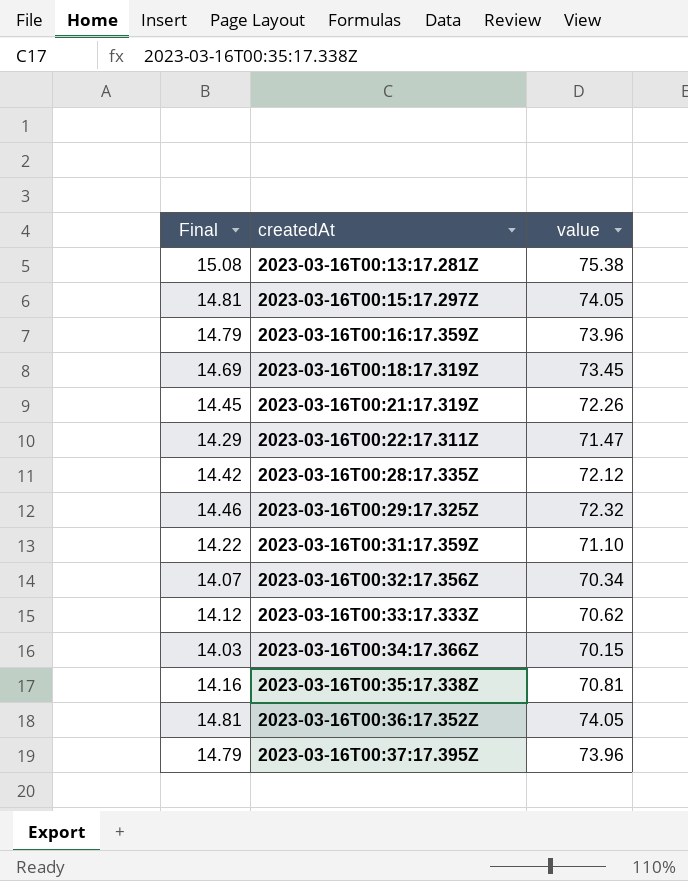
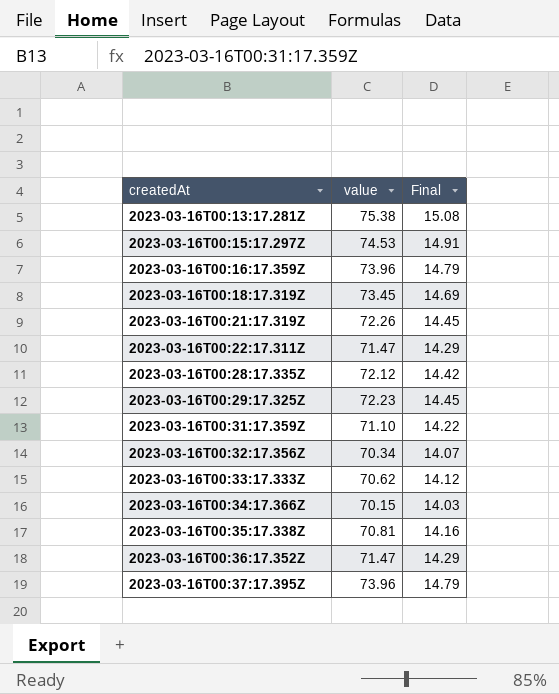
column Final | position: 1 -> 3
2023-03-16T00:15:17.297Z | value: 74.05 -> 74.53
2023-03-16T00:15:17.297Z | Final: 14.81 -> 14.91
2023-03-16T00:29:17.325Z | value: 72.32 -> 72.23
2023-03-16T00:29:17.325Z | Final: 14.46 -> 14.45
2023-03-16T00:36:17.352Z | value: 74.05 -> 71.47
2023-03-16T00:36:17.352Z | Final: 14.81 -> 14.29

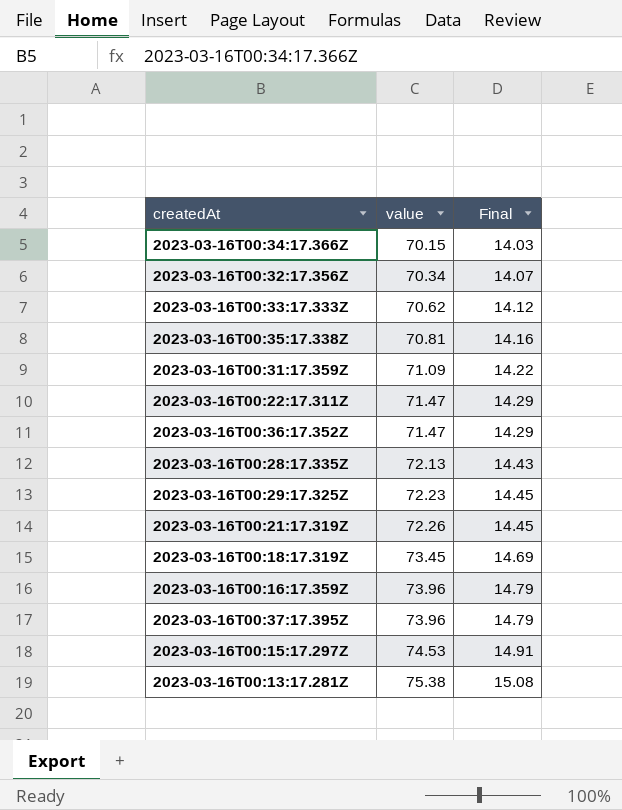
row order: createdAt ascending -> value ascending
2023-03-16T00:31:17.359Z | value: 71.10 -> 71.09
2023-03-16T00:28:17.335Z | value: 72.12 -> 72.13
2023-03-16T00:28:17.335Z | Final: 14.42 -> 14.43

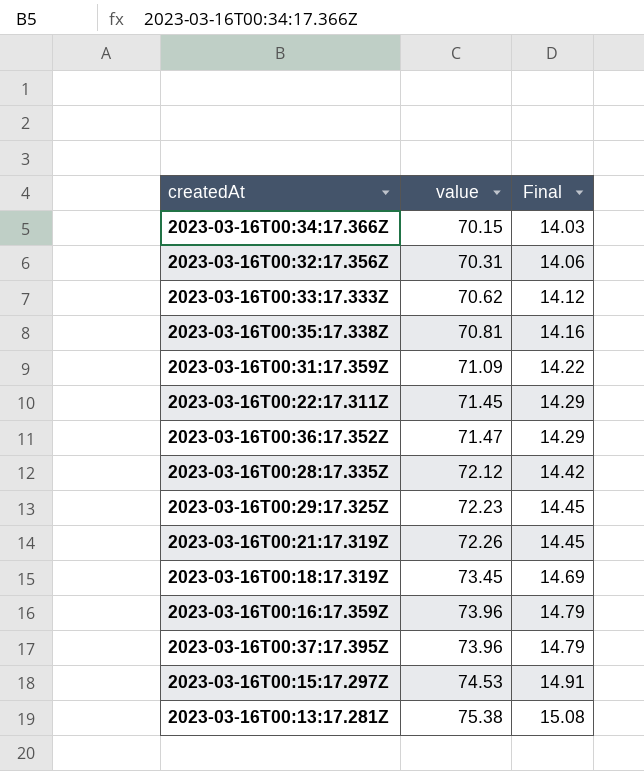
2023-03-16T00:32:17.356Z | value: 70.34 -> 70.31
2023-03-16T00:32:17.356Z | Final: 14.07 -> 14.06
2023-03-16T00:22:17.311Z | value: 71.47 -> 71.45
2023-03-16T00:28:17.335Z | value: 72.13 -> 72.12
2023-03-16T00:28:17.335Z | Final: 14.43 -> 14.42

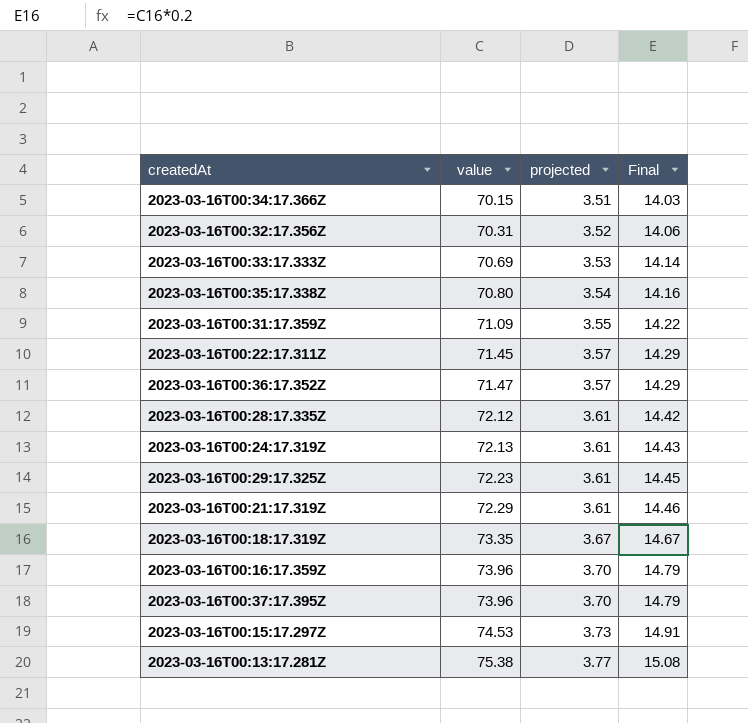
column projected | formula: none -> [value] * 0.05
2023-03-16T00:33:17.333Z | value: 70.62 -> 70.69
2023-03-16T00:33:17.333Z | Final: 14.12 -> 14.14
2023-03-16T00:35:17.338Z | value: 70.81 -> 70.80
row 2023-03-16T00:24:17.319Z: none -> 72.13 | 3.61 | 14.43
2023-03-16T00:21:17.319Z | value: 72.26 -> 72.29
2023-03-16T00:21:17.319Z | Final: 14.45 -> 14.46
2023-03-16T00:18:17.319Z | value: 73.45 -> 73.35
2023-03-16T00:18:17.319Z | Final: 14.69 -> 14.67

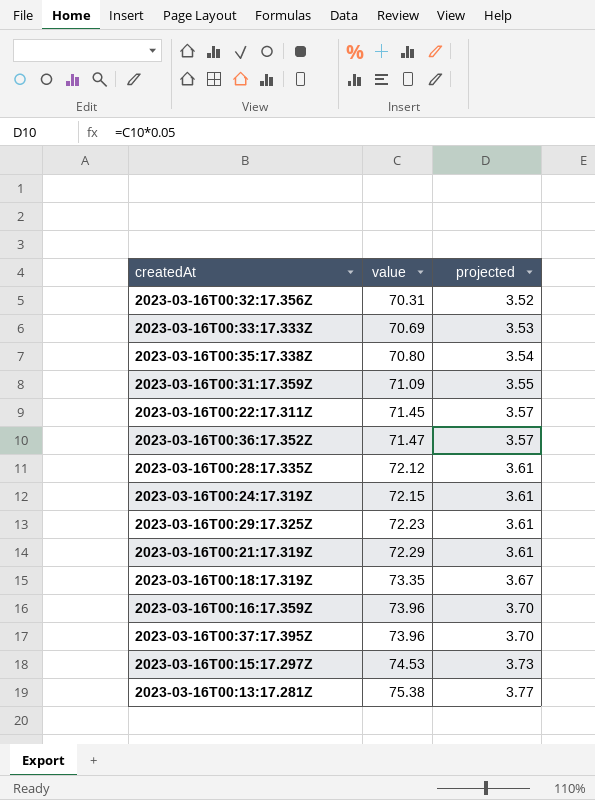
column Final | formula: [value] * 0.2 -> none
row 2023-03-16T00:34:17.366Z: 70.15 | 3.51 | 14.03 -> none
2023-03-16T00:24:17.319Z | value: 72.13 -> 72.15

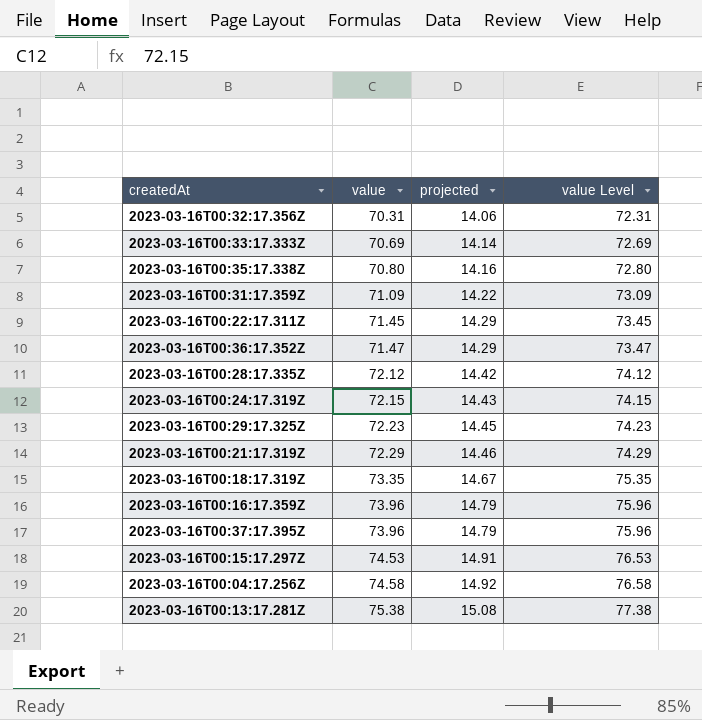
column projected | formula: [value] * 0.05 -> [value] * 0.2
column value Level | formula: none -> [value] + 2
row 2023-03-16T00:04:17.256Z: none -> 74.58 | 14.92 | 76.58

